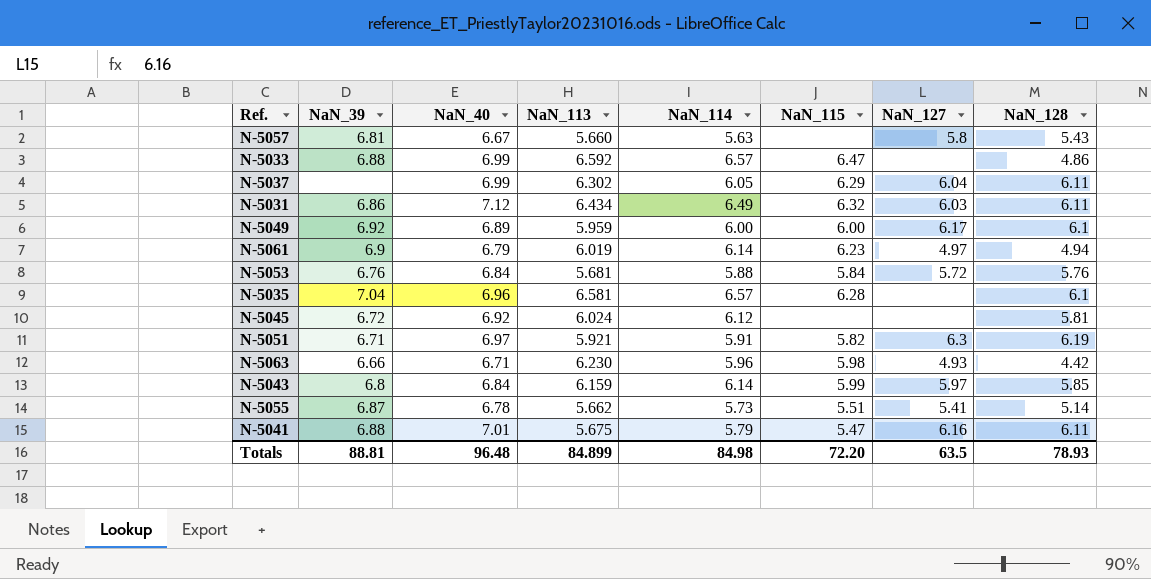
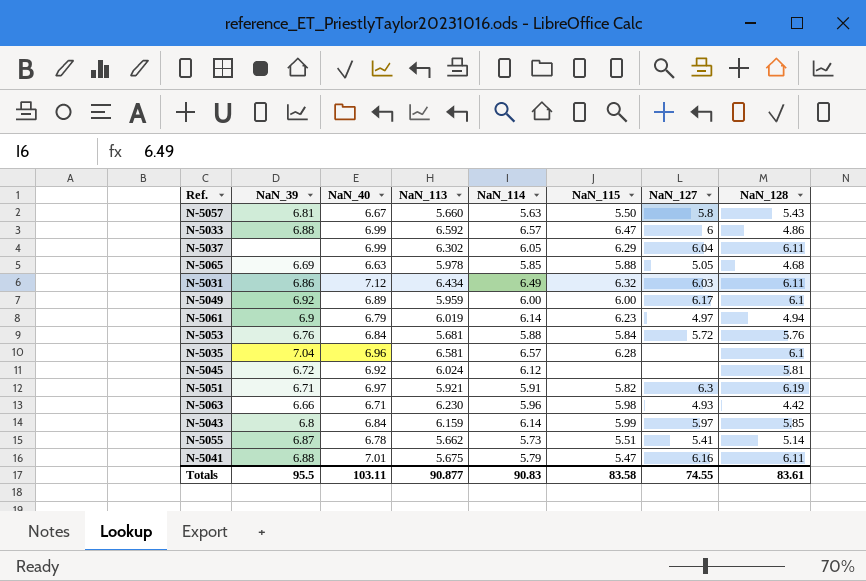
N-5057 | NaN_115: none -> 5.50
N-5033 | NaN_127: none -> 6
row N-5065: none -> 6.69 | 6.63 | 5.978 | 5.85 | 5.88 | 5.05 | 4.68
Totals | NaN_39: 88.81 -> 95.5
Totals | NaN_40: 96.48 -> 103.11
Totals | NaN_113: 84.899 -> 90.877
Totals | NaN_114: 84.98 -> 90.83
Totals | NaN_115: 72.20 -> 83.58
Totals | NaN_127: 63.5 -> 74.55
Totals | NaN_128: 78.93 -> 83.61

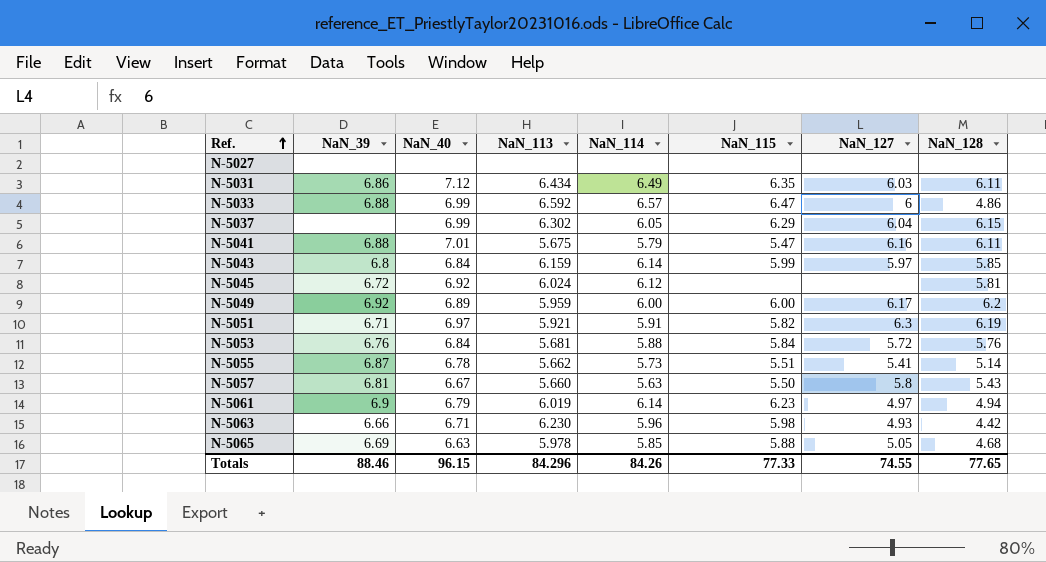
row order: none -> Ref. ascending
row N-5035: 7.04 | 6.96 | 6.581 | 6.57 | 6.28 | none | 6.1 -> none
row N-5027: none -> none | none | none | none | none | none | none
N-5031 | NaN_115: 6.32 -> 6.35
N-5037 | NaN_128: 6.11 -> 6.15
N-5049 | NaN_128: 6.1 -> 6.2
Totals | NaN_39: 95.5 -> 88.46
Totals | NaN_40: 103.11 -> 96.15
Totals | NaN_113: 90.877 -> 84.296
Totals | NaN_114: 90.83 -> 84.26
Totals | NaN_115: 83.58 -> 77.33
Totals | NaN_128: 83.61 -> 77.65

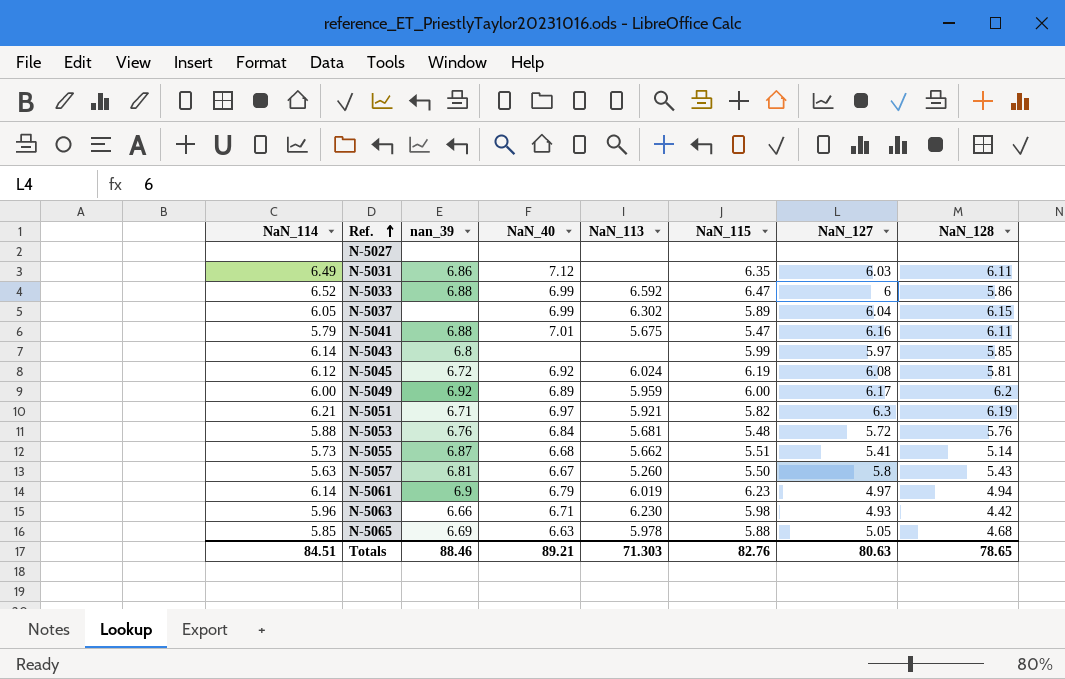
column NaN_114 | position: 5 -> 1
column name: NaN_39 -> nan_39
N-5031 | NaN_113: 6.434 -> none
N-5033 | NaN_114: 6.57 -> 6.52
N-5033 | NaN_128: 4.86 -> 5.86
N-5037 | NaN_115: 6.29 -> 5.89
N-5043 | NaN_40: 6.84 -> none
N-5043 | NaN_113: 6.159 -> none
N-5045 | NaN_115: none -> 6.19
N-5045 | NaN_127: none -> 6.08
N-5051 | NaN_114: 5.91 -> 6.21
N-5053 | NaN_115: 5.84 -> 5.48
N-5055 | NaN_40: 6.78 -> 6.68
N-5057 | NaN_113: 5.660 -> 5.260
Totals | NaN_114: 84.26 -> 84.51
Totals | NaN_40: 96.15 -> 89.21
Totals | NaN_113: 84.296 -> 71.303
Totals | NaN_115: 77.33 -> 82.76
Totals | NaN_127: 74.55 -> 80.63
Totals | NaN_128: 77.65 -> 78.65

